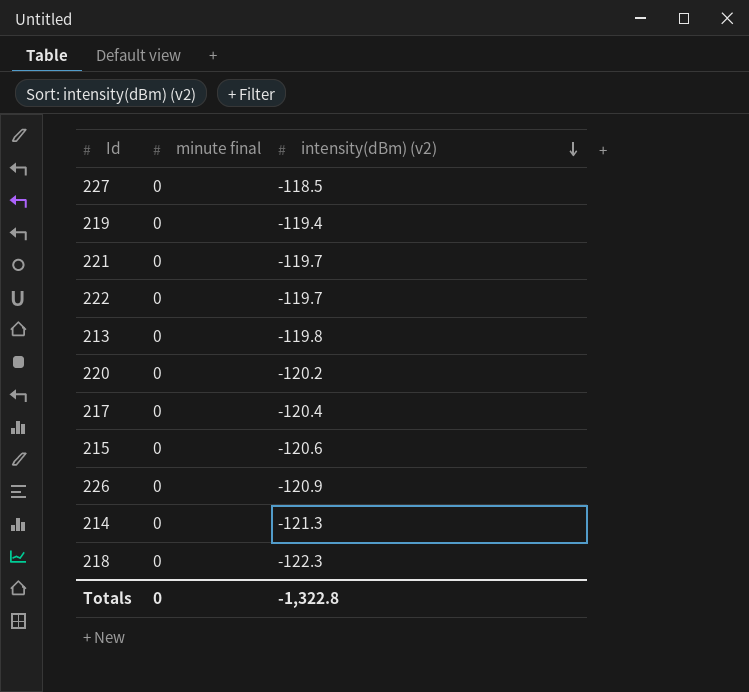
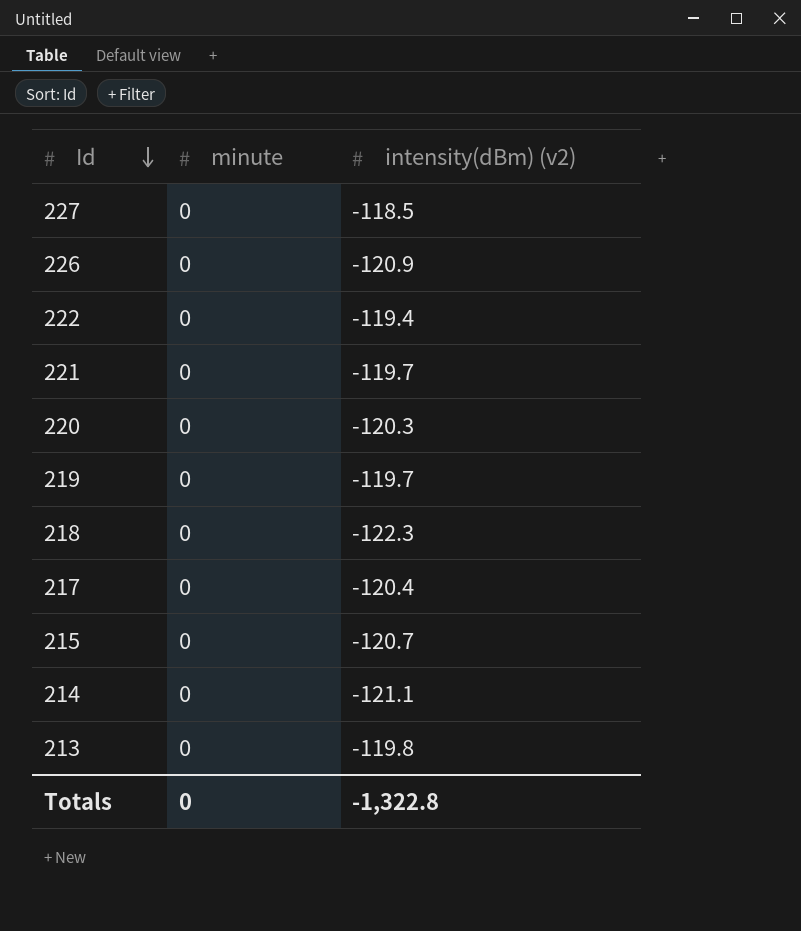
row order: intensity(dBm) (v2) descending -> Id descending
column name: minute final -> minute
222 | intensity(dBm) (v2): -119.7 -> -119.4
220 | intensity(dBm) (v2): -120.2 -> -120.3
219 | intensity(dBm) (v2): -119.4 -> -119.7
215 | intensity(dBm) (v2): -120.6 -> -120.7
214 | intensity(dBm) (v2): -121.3 -> -121.1

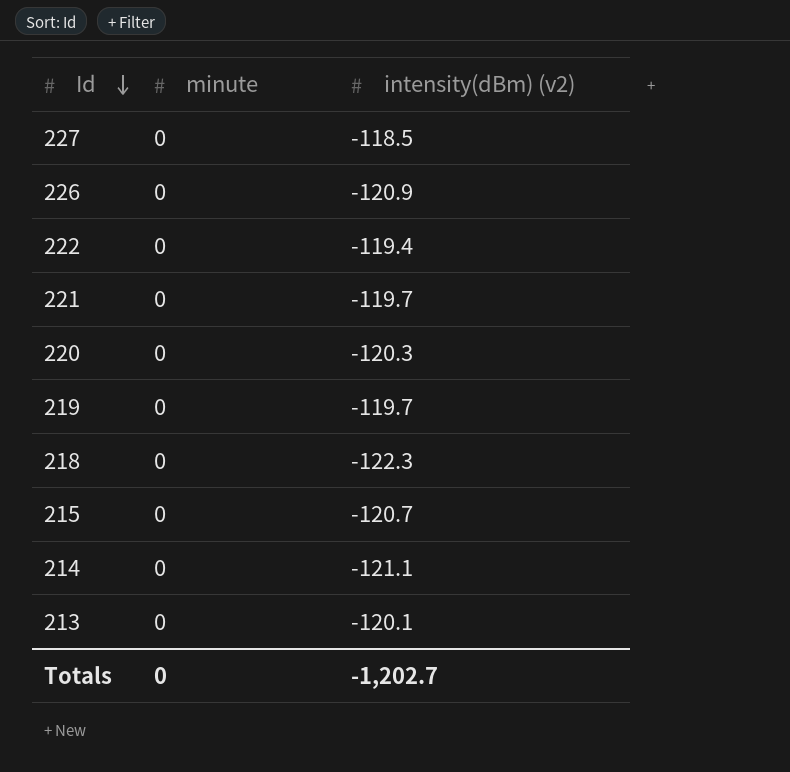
row 217: 0 | -120.4 -> none
213 | intensity(dBm) (v2): -119.8 -> -120.1
Totals | intensity(dBm) (v2): -1,322.8 -> -1,202.7

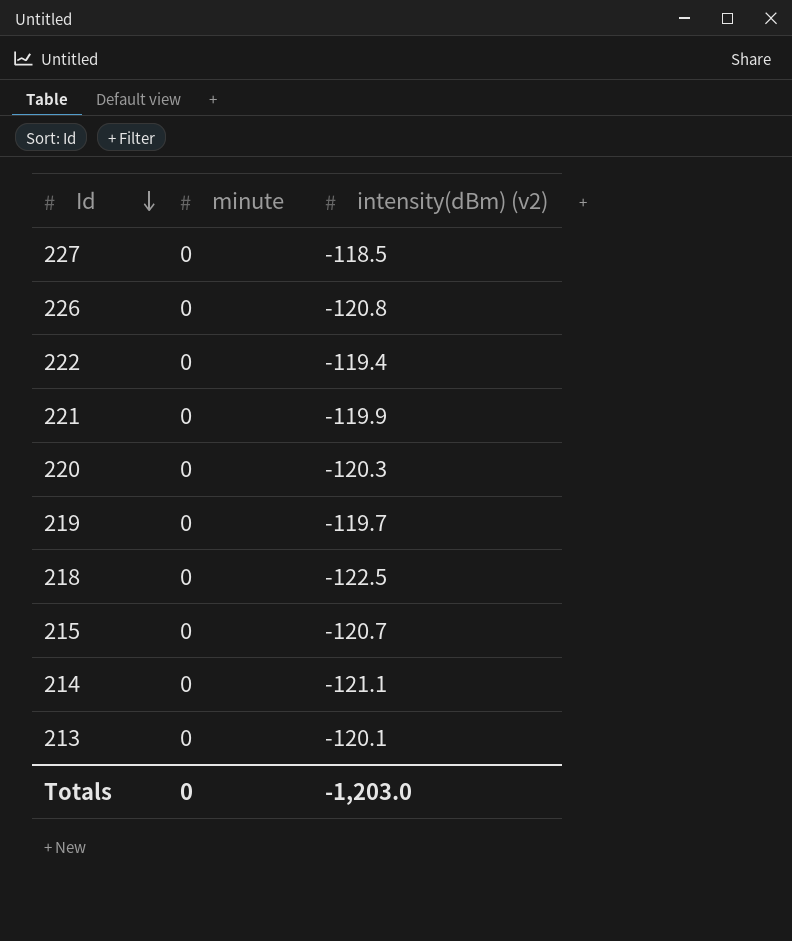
226 | intensity(dBm) (v2): -120.9 -> -120.8
221 | intensity(dBm) (v2): -119.7 -> -119.9
218 | intensity(dBm) (v2): -122.3 -> -122.5
Totals | intensity(dBm) (v2): -1,202.7 -> -1,203.0

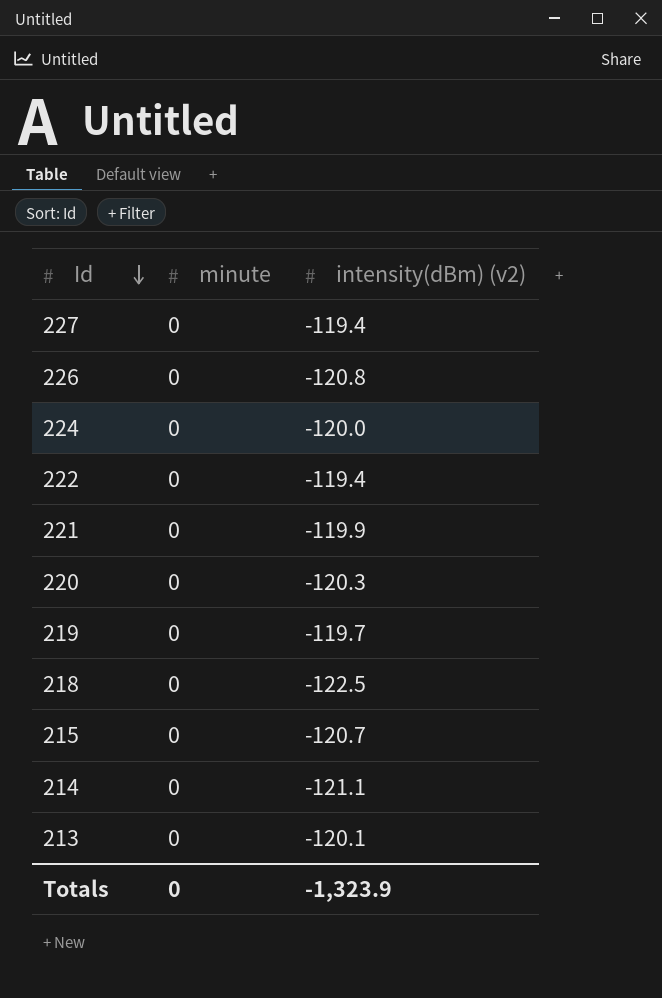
227 | intensity(dBm) (v2): -118.5 -> -119.4
row 224: none -> 0 | -120.0
Totals | intensity(dBm) (v2): -1,203.0 -> -1,323.9

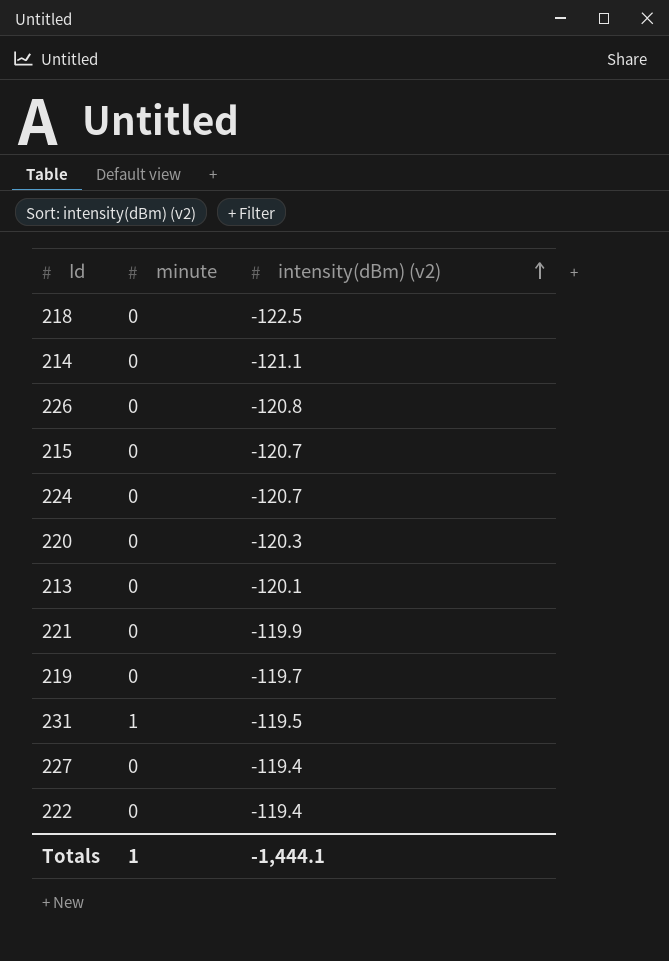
row order: Id descending -> intensity(dBm) (v2) ascending
224 | intensity(dBm) (v2): -120.0 -> -120.7
row 231: none -> 1 | -119.5
Totals | minute: 0 -> 1
Totals | intensity(dBm) (v2): -1,323.9 -> -1,444.1

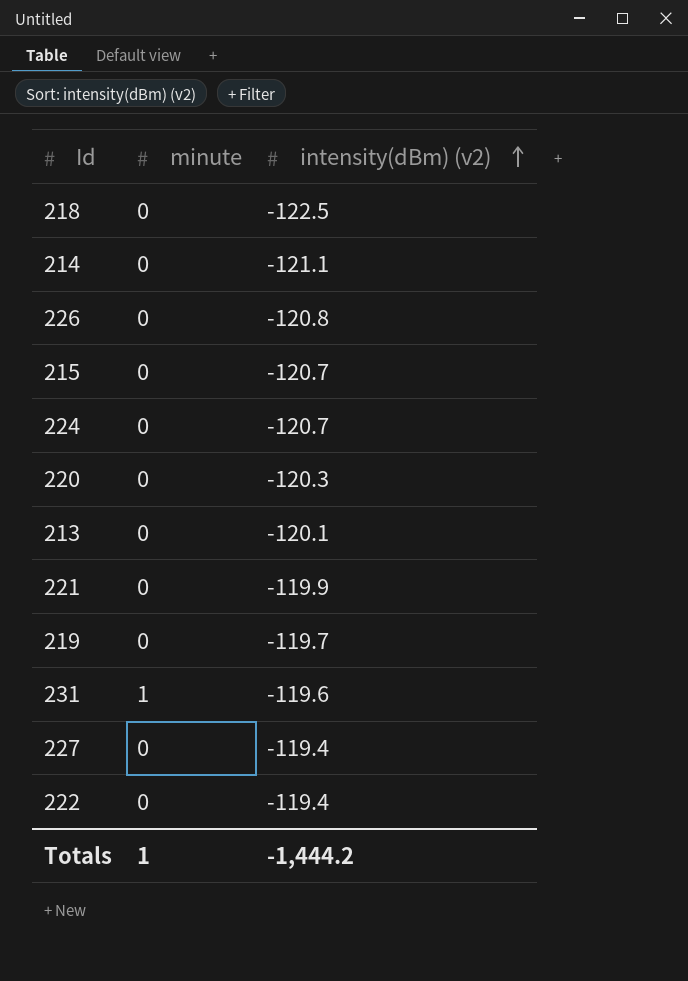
231 | intensity(dBm) (v2): -119.5 -> -119.6
Totals | intensity(dBm) (v2): -1,444.1 -> -1,444.2

